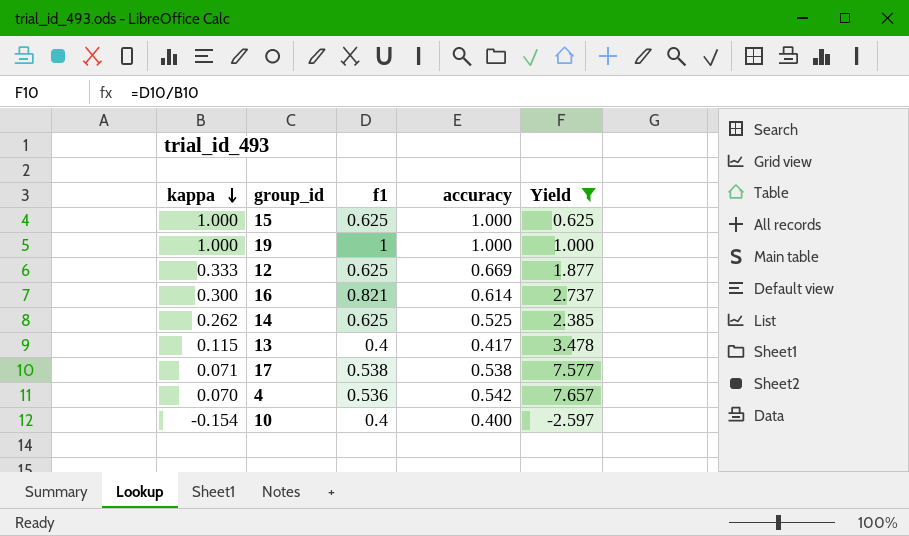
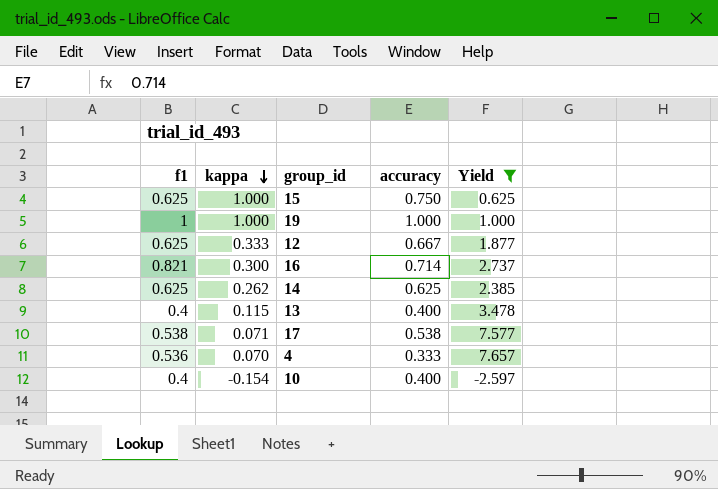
column f1 | position: 3 -> 1
15 | accuracy: 1.000 -> 0.750
12 | accuracy: 0.669 -> 0.667
16 | accuracy: 0.614 -> 0.714
14 | accuracy: 0.525 -> 0.625
13 | accuracy: 0.417 -> 0.400
4 | accuracy: 0.542 -> 0.333

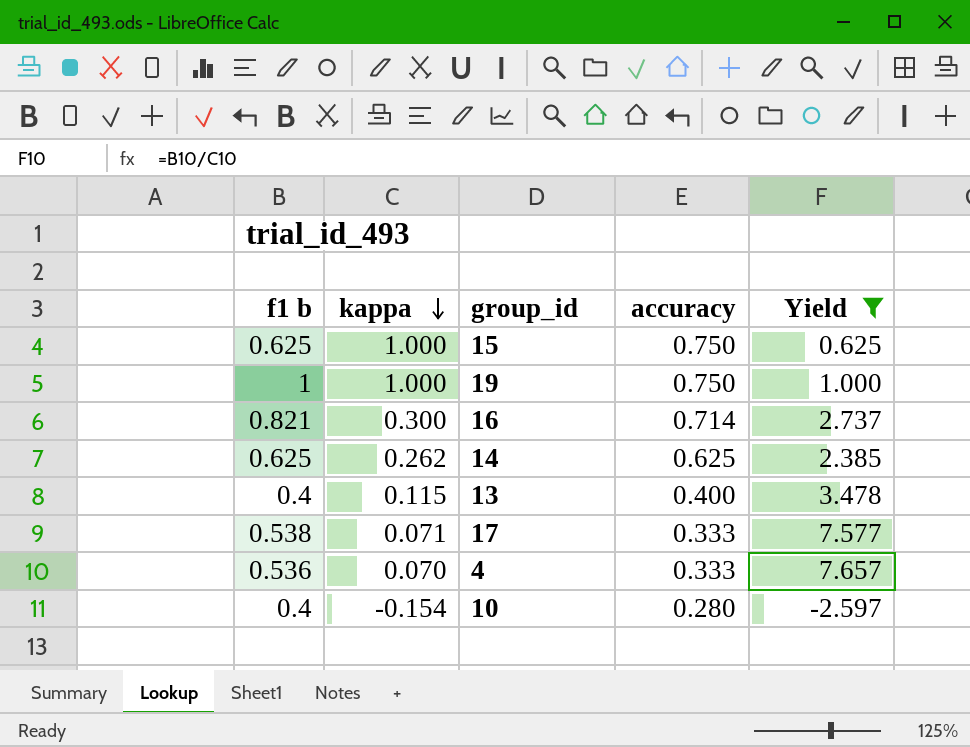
column name: f1 -> f1 b
row 12: 0.625 | 0.333 | 0.667 | 1.877 -> none
19 | accuracy: 1.000 -> 0.750
17 | accuracy: 0.538 -> 0.333
10 | accuracy: 0.400 -> 0.280

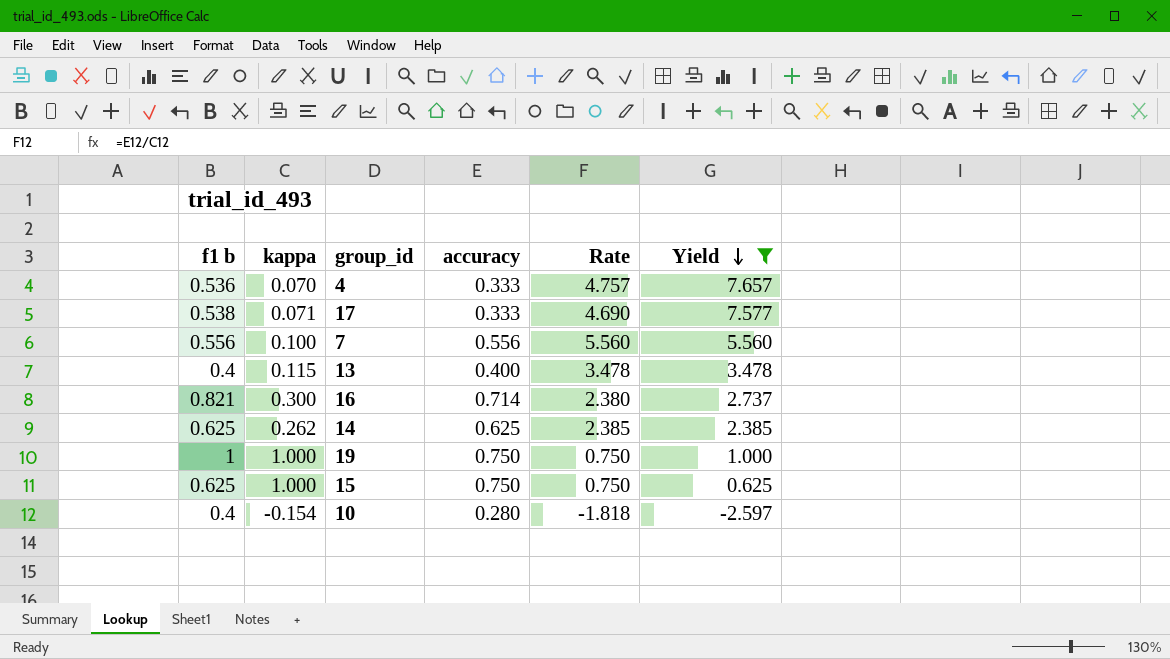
row order: kappa descending -> Yield descending
column Rate | formula: none -> [accuracy] / [kappa]
row 7: none -> 0.556 | 0.100 | 0.556 | 5.560 | 5.560

